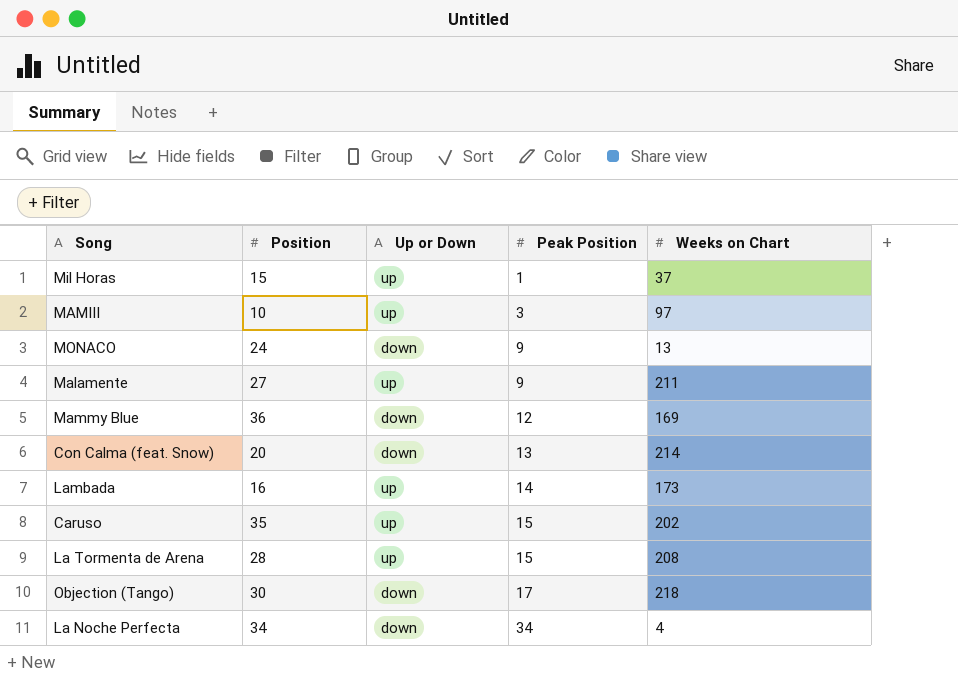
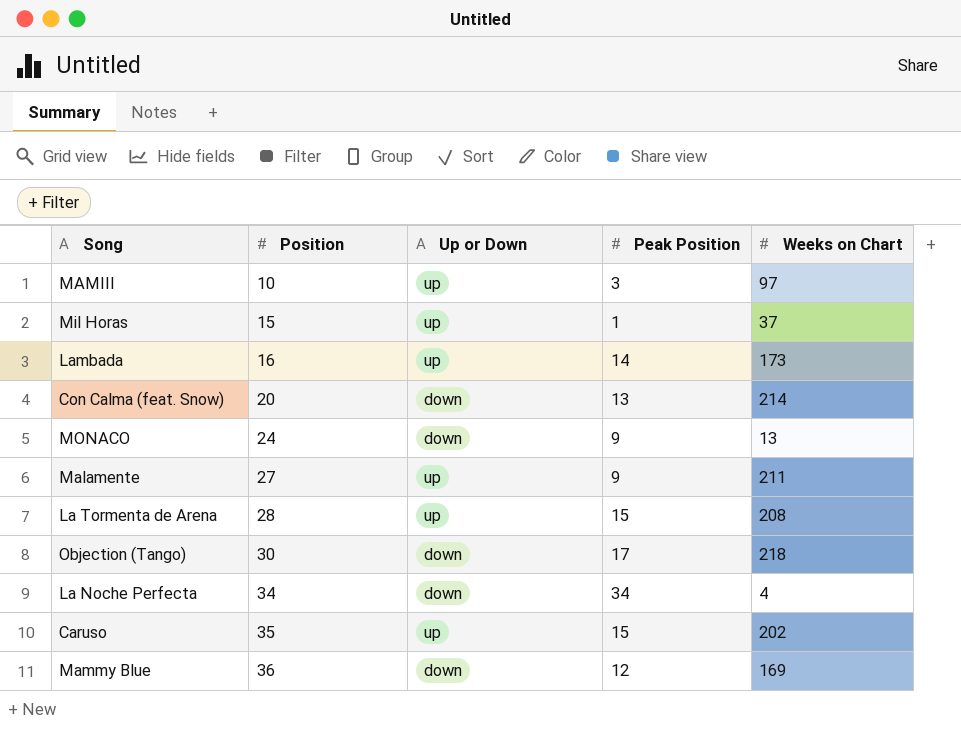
row order: Peak Position ascending -> Position ascending

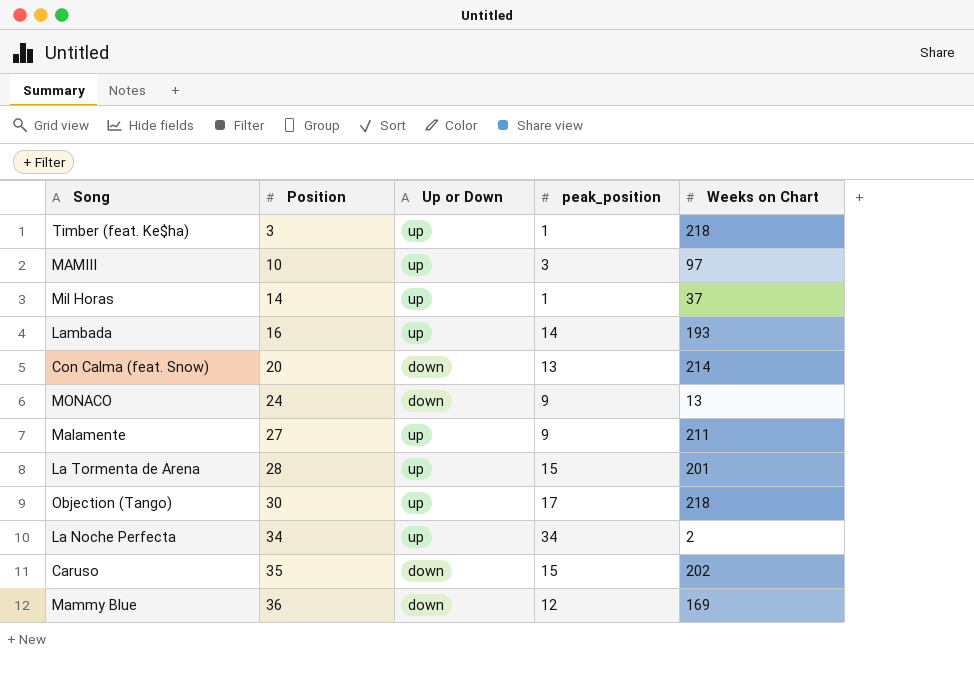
column name: Peak Position -> peak_position
row Timber (feat. Ke$ha): none -> 3 | up | 1 | 218
Mil Horas | Position: 15 -> 14
Lambada | Weeks on Chart: 173 -> 193
La Tormenta de Arena | Weeks on Chart: 208 -> 201
Objection (Tango) | Up or Down: down -> up
La Noche Perfecta | Up or Down: down -> up
La Noche Perfecta | Weeks on Chart: 4 -> 2
Caruso | Up or Down: up -> down

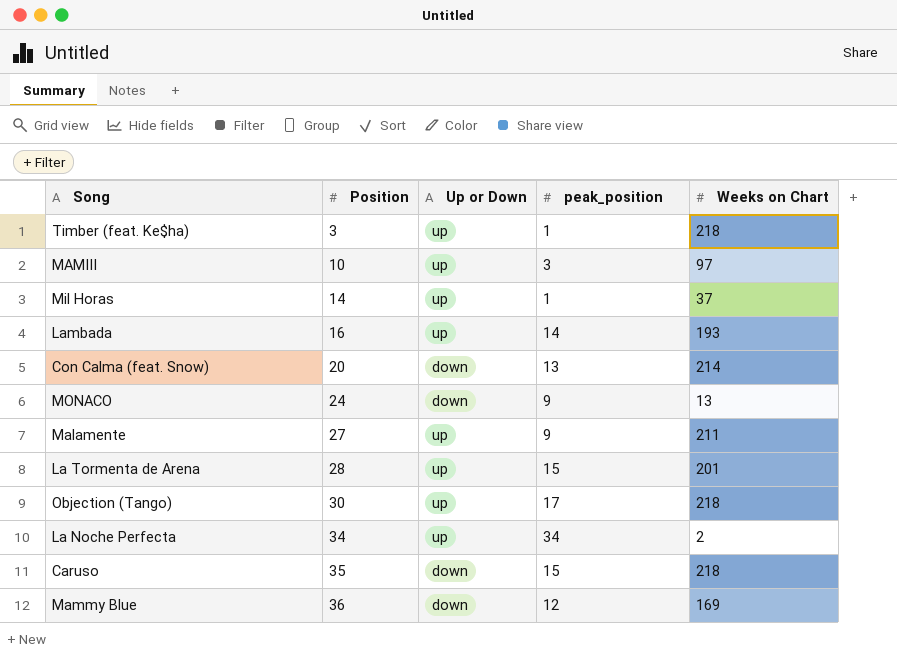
Caruso | Weeks on Chart: 202 -> 218

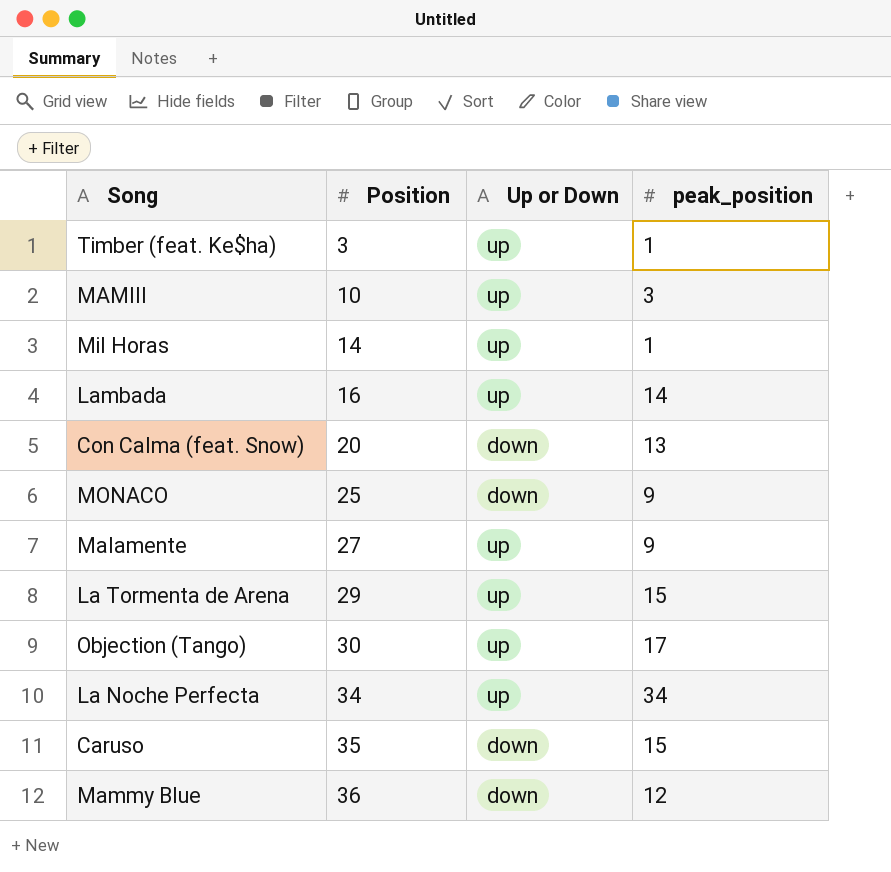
column Weeks on Chart | position: 5 -> none
MONACO | Position: 24 -> 25
La Tormenta de Arena | Position: 28 -> 29

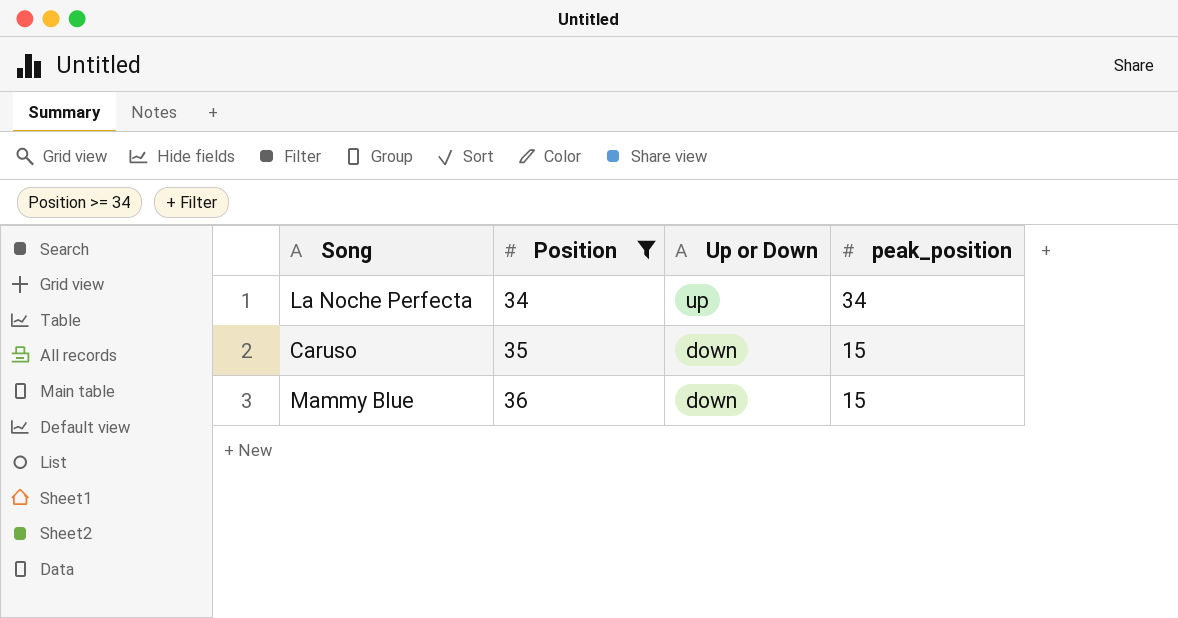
filter: none -> Position >= 34
Mammy Blue | peak_position: 12 -> 15

